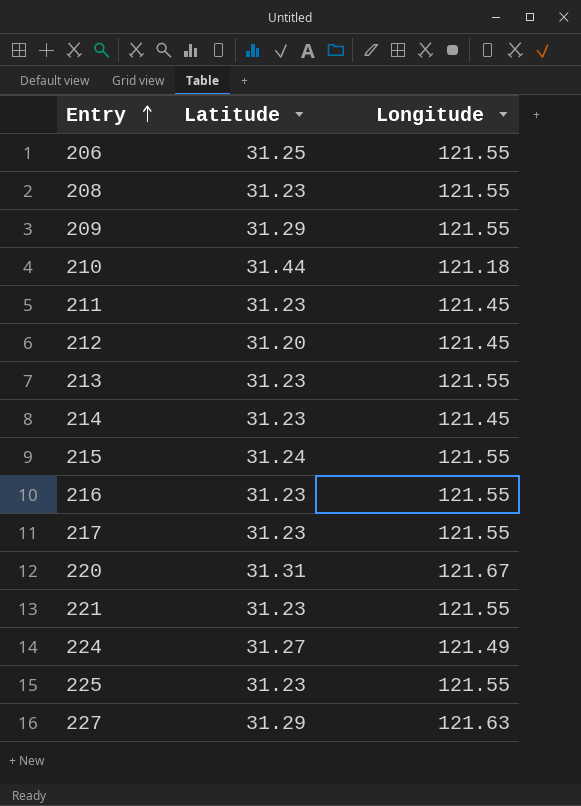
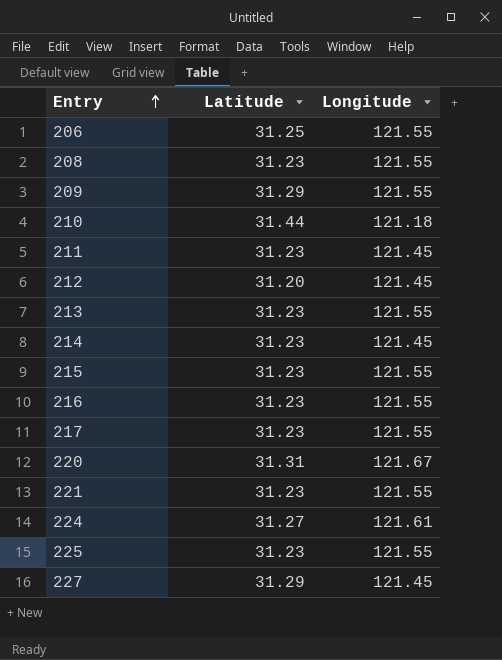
215 | Latitude: 31.24 -> 31.23
224 | Longitude: 121.49 -> 121.61
227 | Longitude: 121.63 -> 121.45

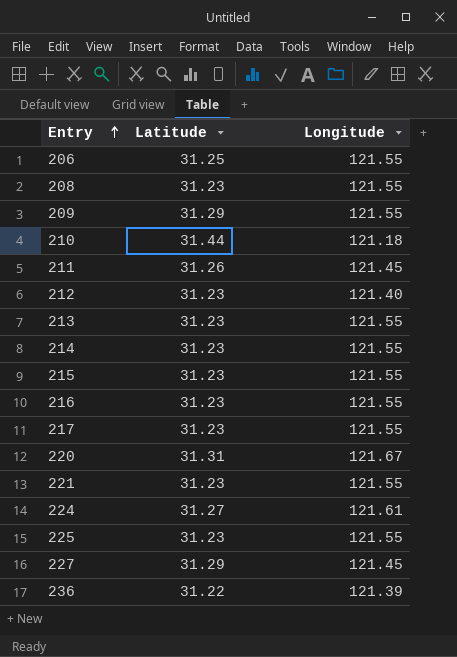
211 | Latitude: 31.23 -> 31.26
212 | Latitude: 31.20 -> 31.23
212 | Longitude: 121.45 -> 121.40
214 | Longitude: 121.45 -> 121.55
row 236: none -> 31.22 | 121.39

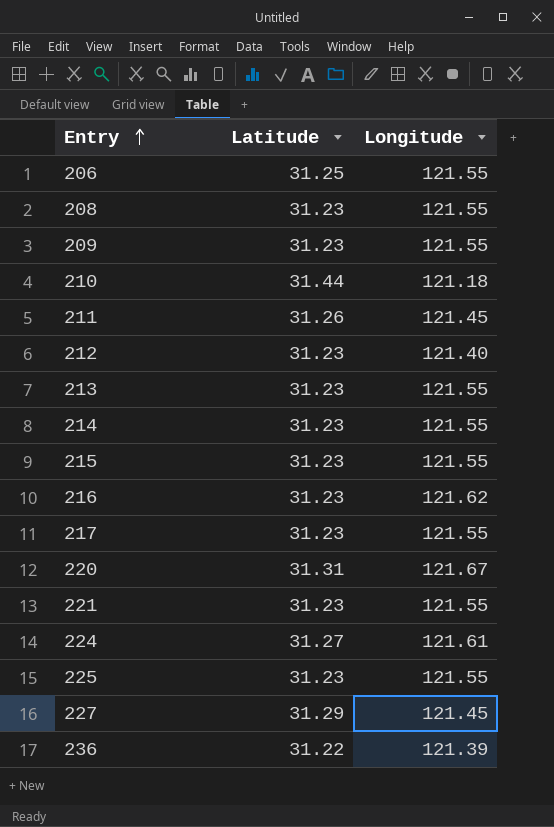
209 | Latitude: 31.29 -> 31.23
216 | Longitude: 121.55 -> 121.62

